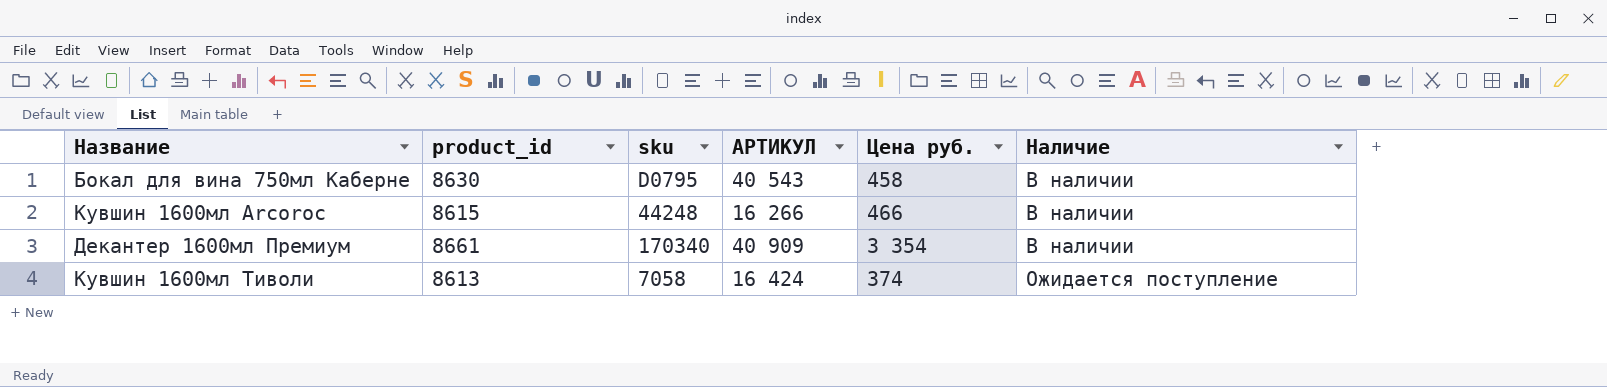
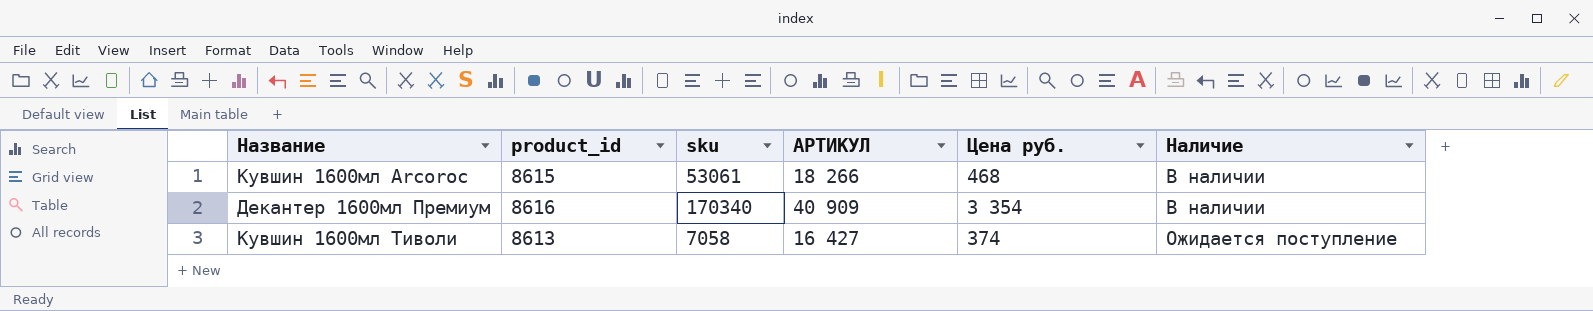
row Бокал для вина 750мл Каберне: 8630 | D0795 | 40 543 | 458 | В наличии -> none
Кувшин 1600мл Arcoroc | sku: 44248 -> 53061
Кувшин 1600мл Arcoroc | АРТИКУЛ: 16 266 -> 18 266
Кувшин 1600мл Arcoroc | Цена руб.: 466 -> 468
Декантер 1600мл Премиум | product_id: 8661 -> 8616
Кувшин 1600мл Тиволи | АРТИКУЛ: 16 424 -> 16 427

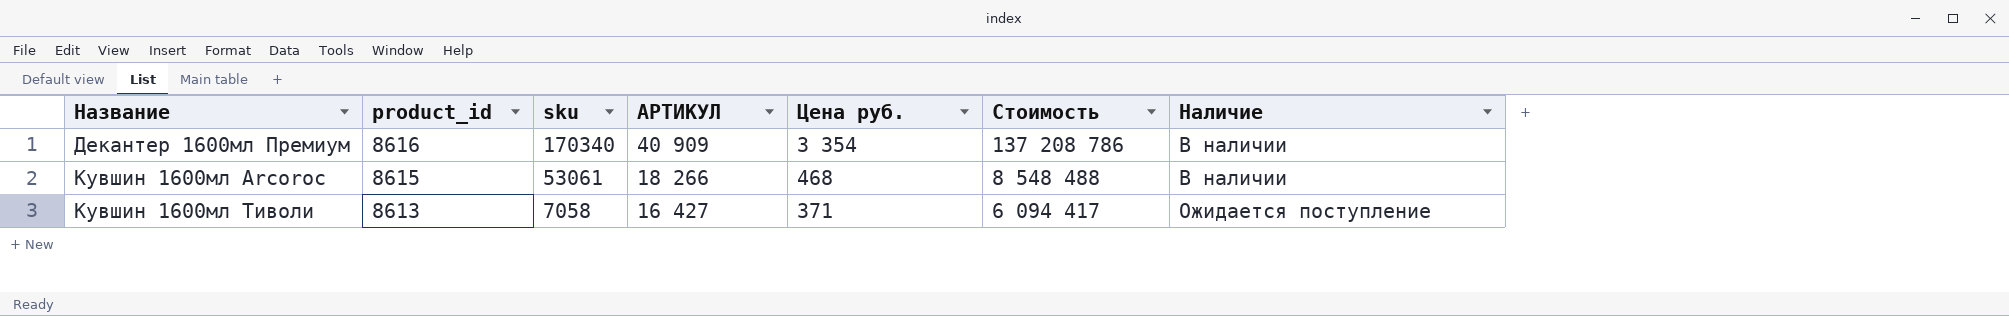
row order: Наличие ascending -> Название ascending
column Стоимость | formula: none -> [АРТИКУЛ] * [Цена руб.]
Кувшин 1600мл Тиволи | Цена руб.: 374 -> 371

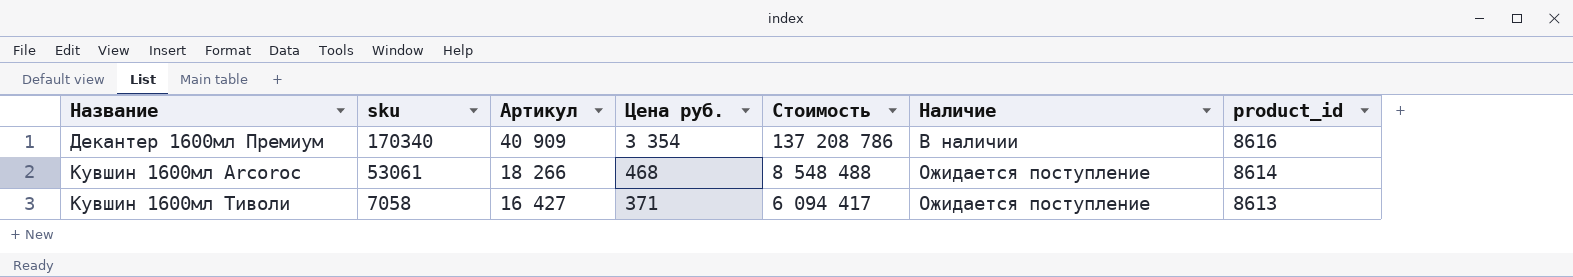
column name: АРТИКУЛ -> Артикул
column product_id | position: 2 -> 7
Кувшин 1600мл Arcoroc | Наличие: В наличии -> Ожидается поступление
Кувшин 1600мл Arcoroc | product_id: 8615 -> 8614

